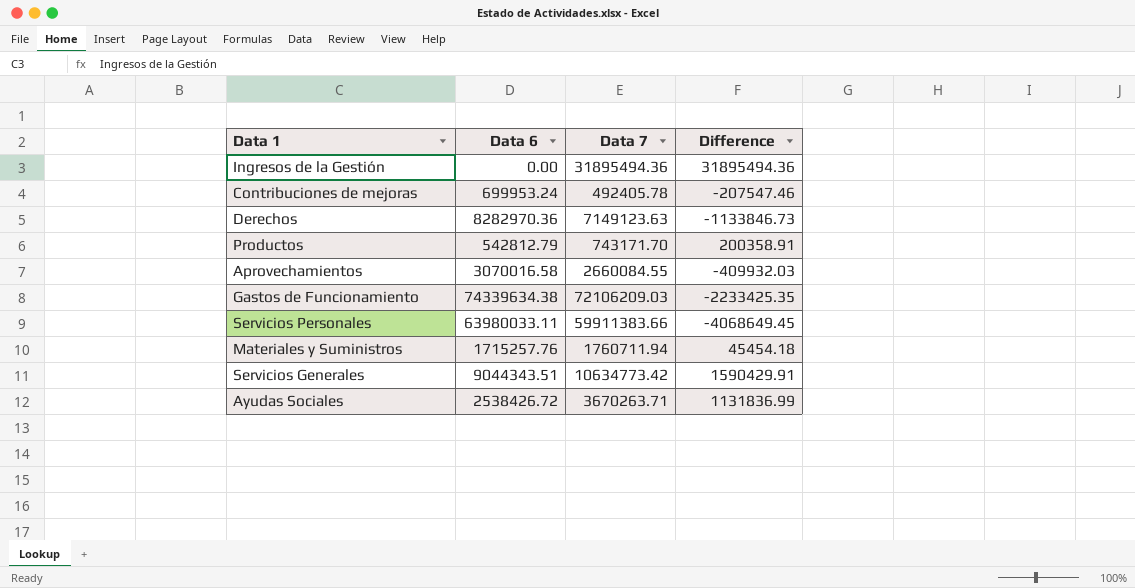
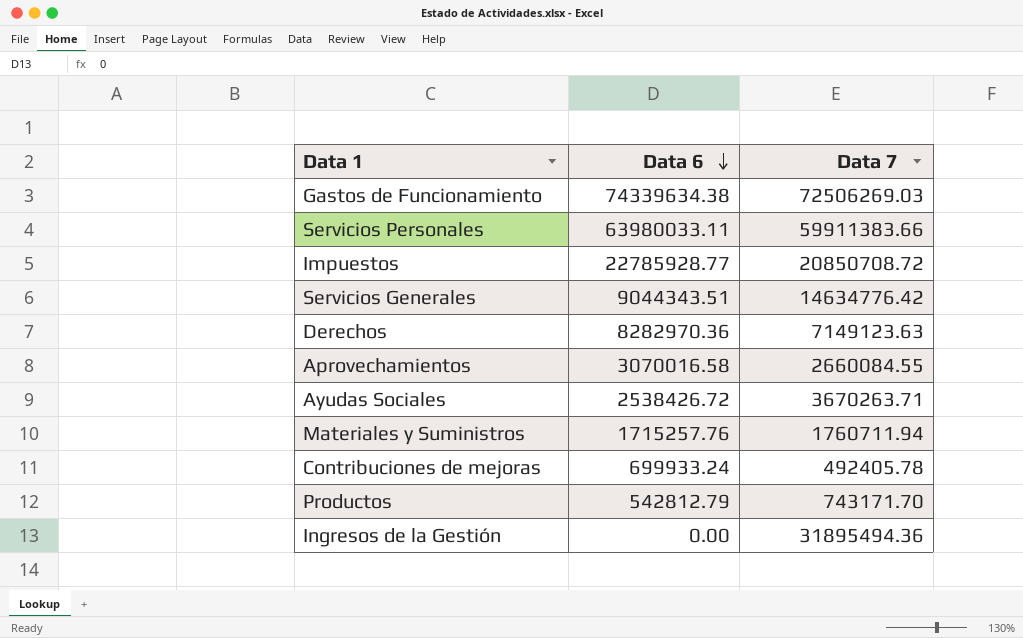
row order: none -> Data 6 descending
column Difference | formula: [Data 7] - [Data 6] -> none
Gastos de Funcionamiento | Data 7: 72106209.03 -> 72506269.03
row Impuestos: none -> 22785928.77 | 20850708.72
Servicios Generales | Data 7: 10634773.42 -> 14634776.42
Contribuciones de mejoras | Data 6: 699953.24 -> 699933.24

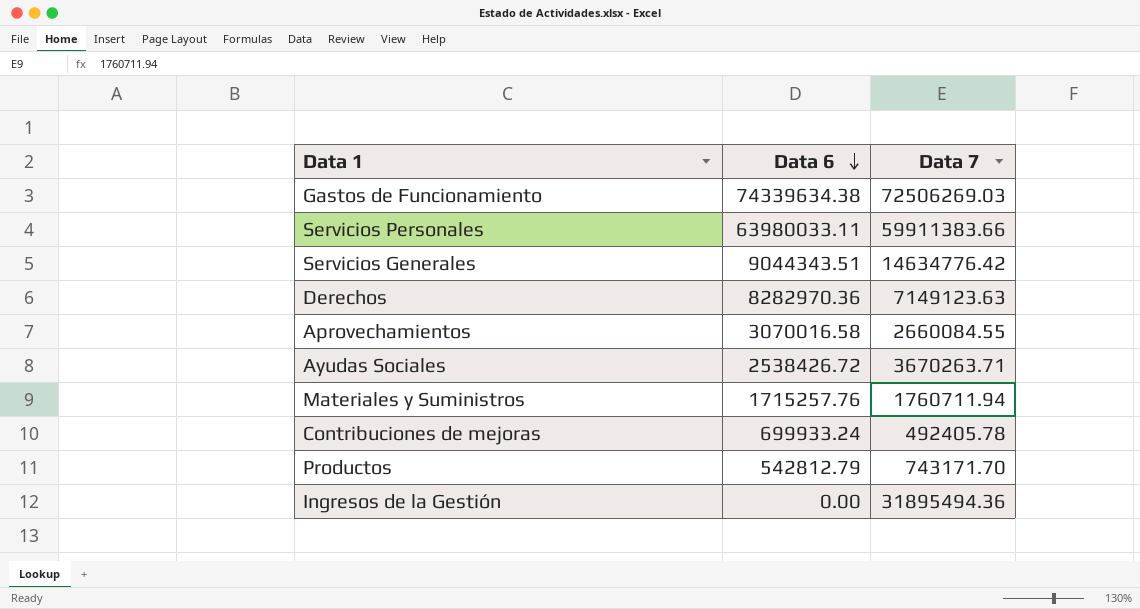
row Impuestos: 22785928.77 | 20850708.72 -> none

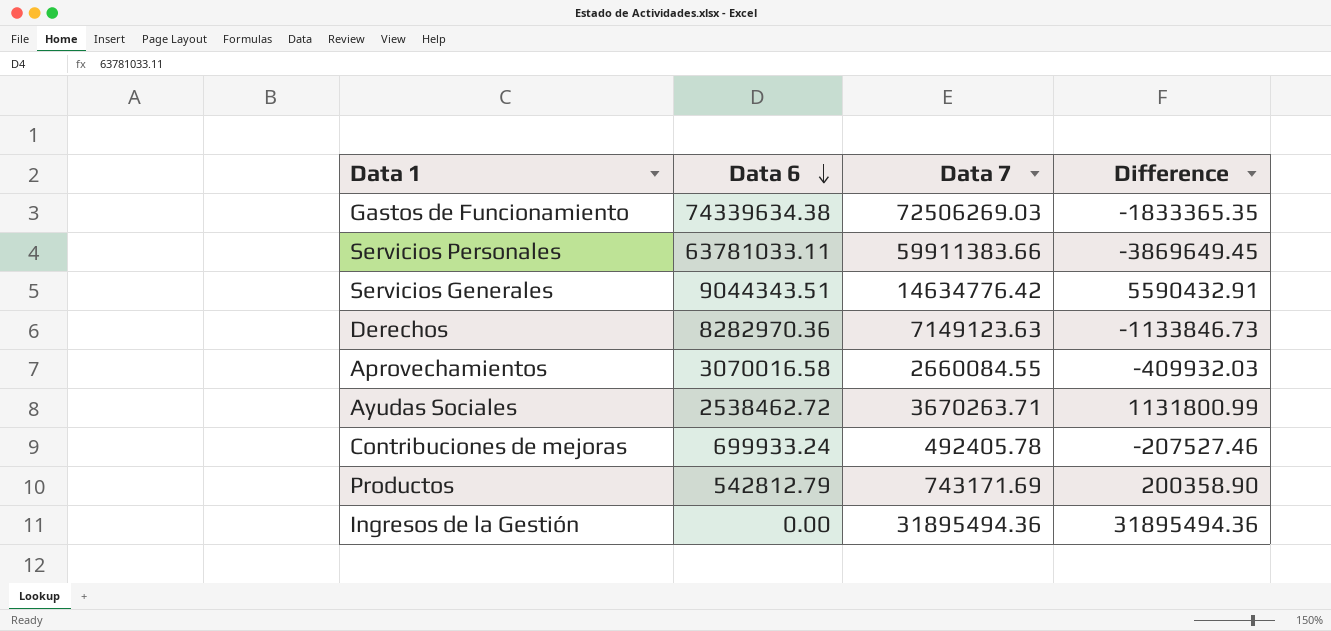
column Difference | formula: none -> [Data 7] - [Data 6]
row Materiales y Suministros: 1715257.76 | 1760711.94 -> none
Servicios Personales | Data 6: 63980033.11 -> 63781033.11
Ayudas Sociales | Data 6: 2538426.72 -> 2538462.72
Productos | Data 7: 743171.70 -> 743171.69

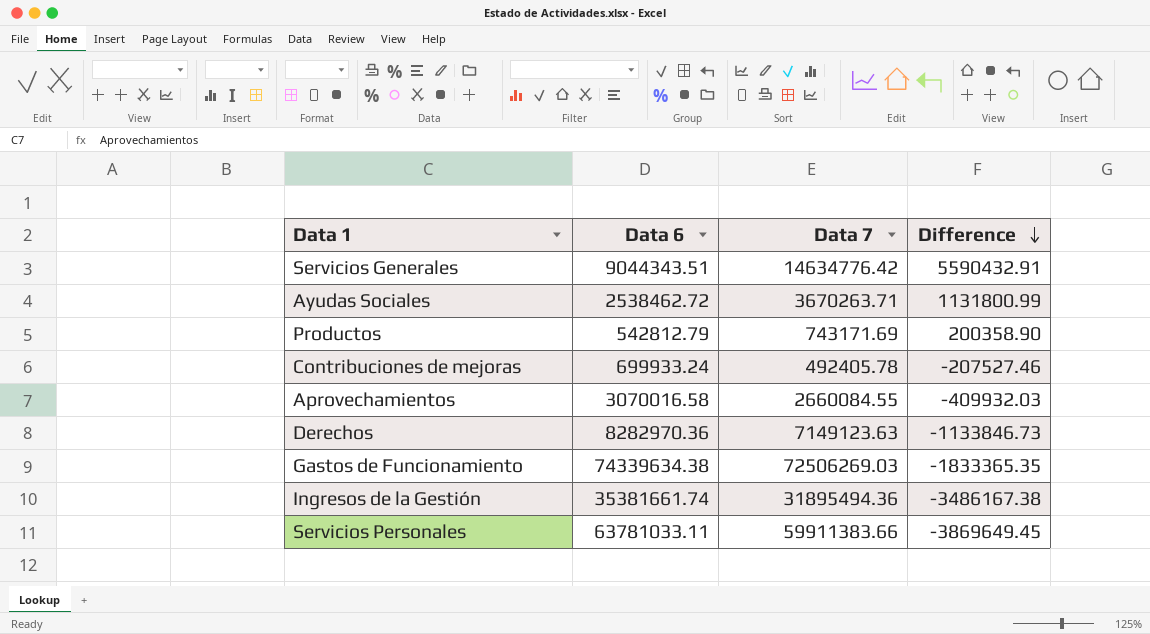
row order: Data 6 descending -> Difference descending
Ingresos de la Gestión | Data 6: 0.00 -> 35381661.74
Ingresos de la Gestión | Difference: 31895494.36 -> -3486167.38

